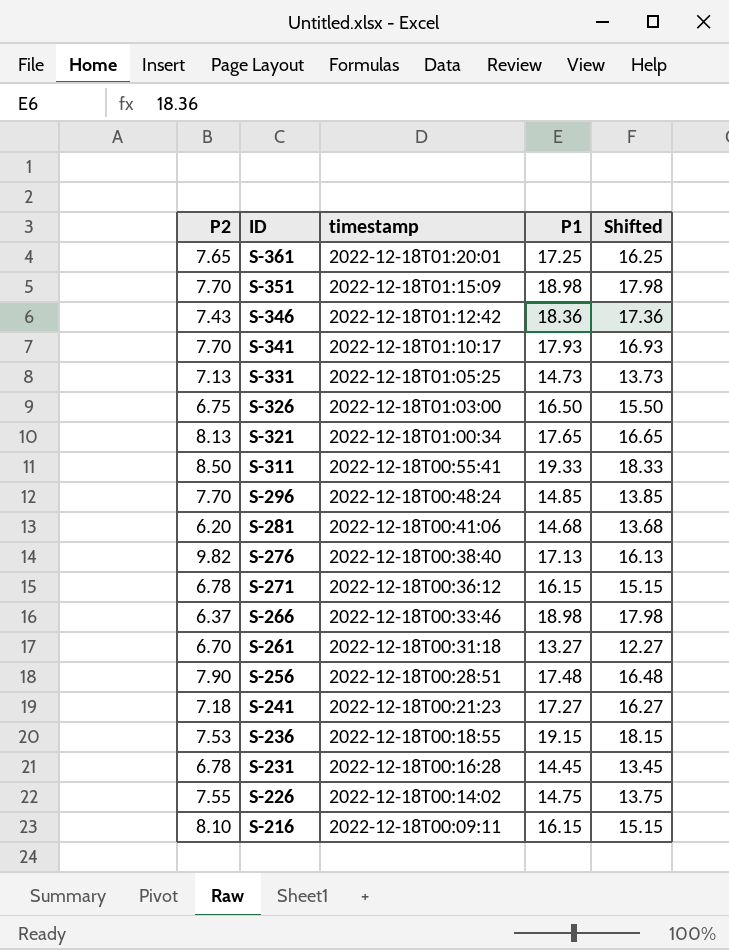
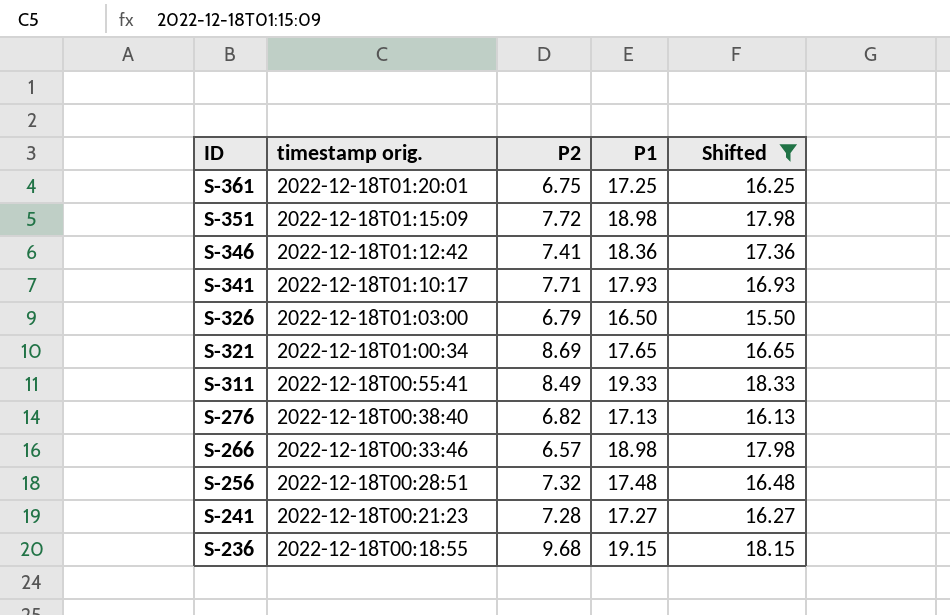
filter: none -> Shifted >= 15.50
column name: timestamp -> timestamp orig.
column P2 | position: 1 -> 3
S-361 | P2: 7.65 -> 6.75
S-351 | P2: 7.70 -> 7.72
S-346 | P2: 7.43 -> 7.41
S-341 | P2: 7.70 -> 7.71
S-326 | P2: 6.75 -> 6.79
S-321 | P2: 8.13 -> 8.69
S-311 | P2: 8.50 -> 8.49
S-276 | P2: 9.82 -> 6.82
S-266 | P2: 6.37 -> 6.57
S-256 | P2: 7.90 -> 7.32
S-241 | P2: 7.18 -> 7.28
S-236 | P2: 7.53 -> 9.68

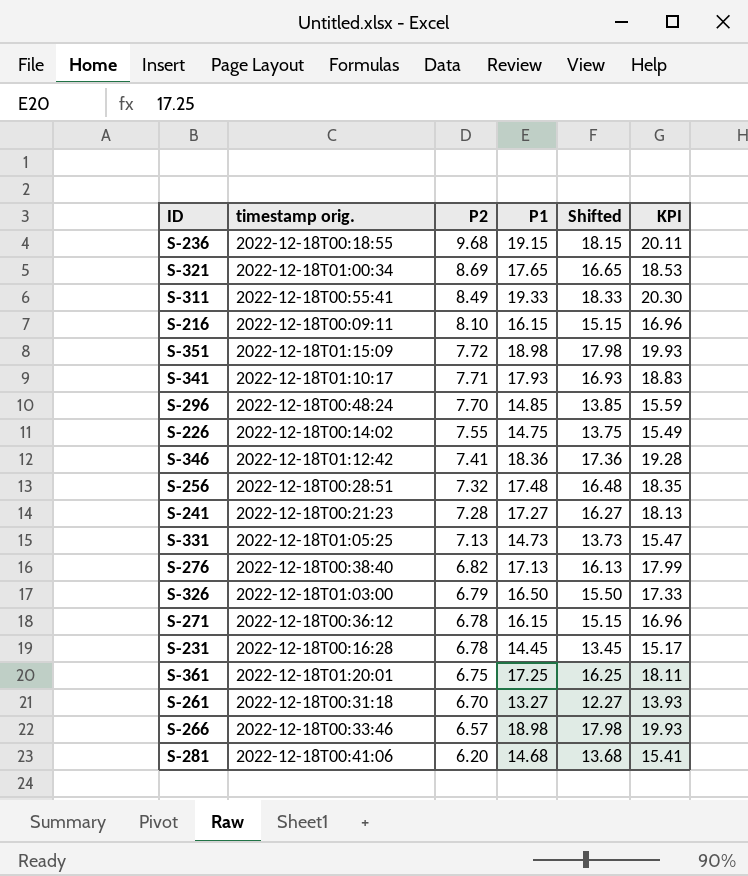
filter: Shifted >= 15.50 -> none
row order: ID descending -> P2 descending
column KPI | formula: none -> [P1] * 1.05

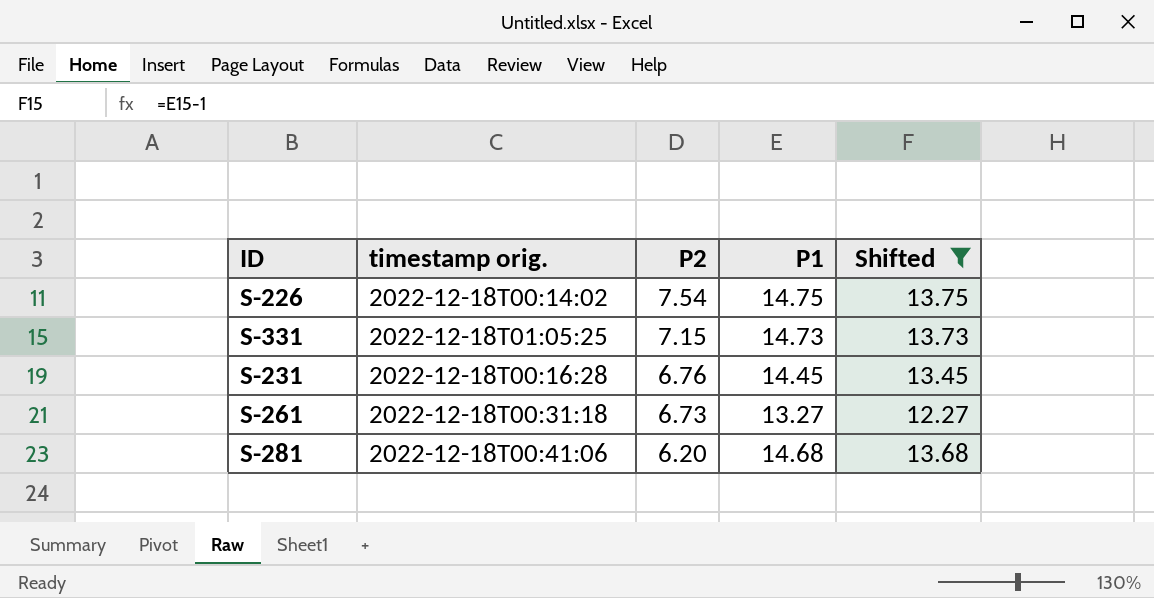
filter: none -> Shifted <= 13.75
column KPI | formula: [P1] * 1.05 -> none
S-226 | P2: 7.55 -> 7.54
S-331 | P2: 7.13 -> 7.15
S-231 | P2: 6.78 -> 6.76
S-261 | P2: 6.70 -> 6.73

